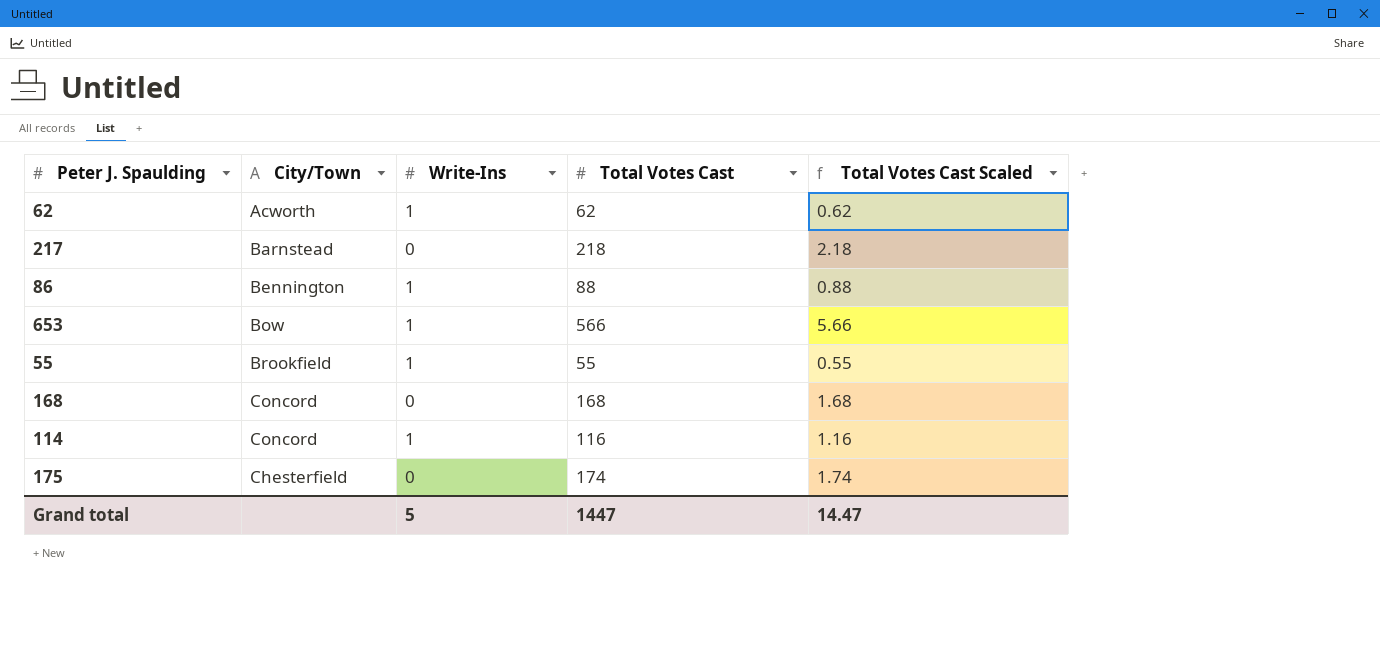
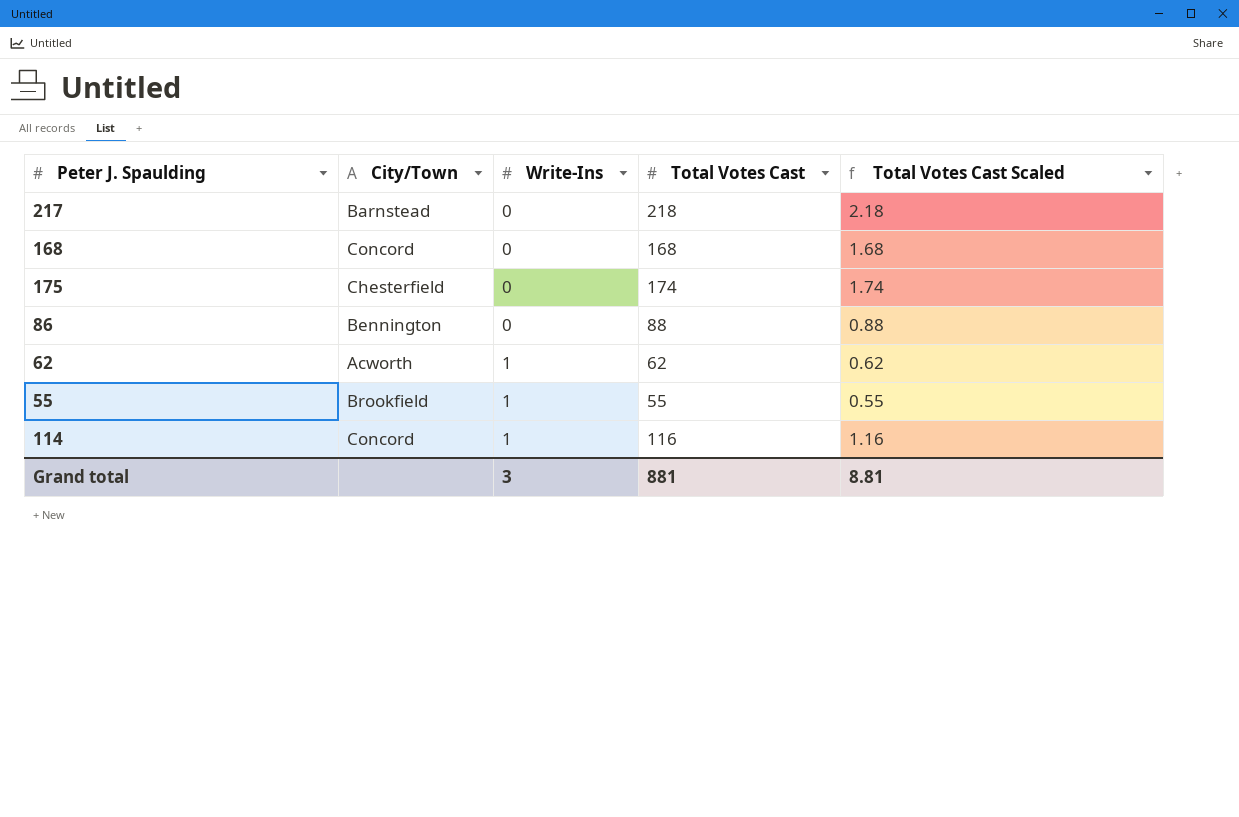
row order: none -> Write-Ins ascending
row 653: Bow | 1 | 566 | 5.66 -> none
86 | Write-Ins: 1 -> 0
Grand total | Write-Ins: 5 -> 3
Grand total | Total Votes Cast: 1447 -> 881
Grand total | Total Votes Cast Scaled: 14.47 -> 8.81

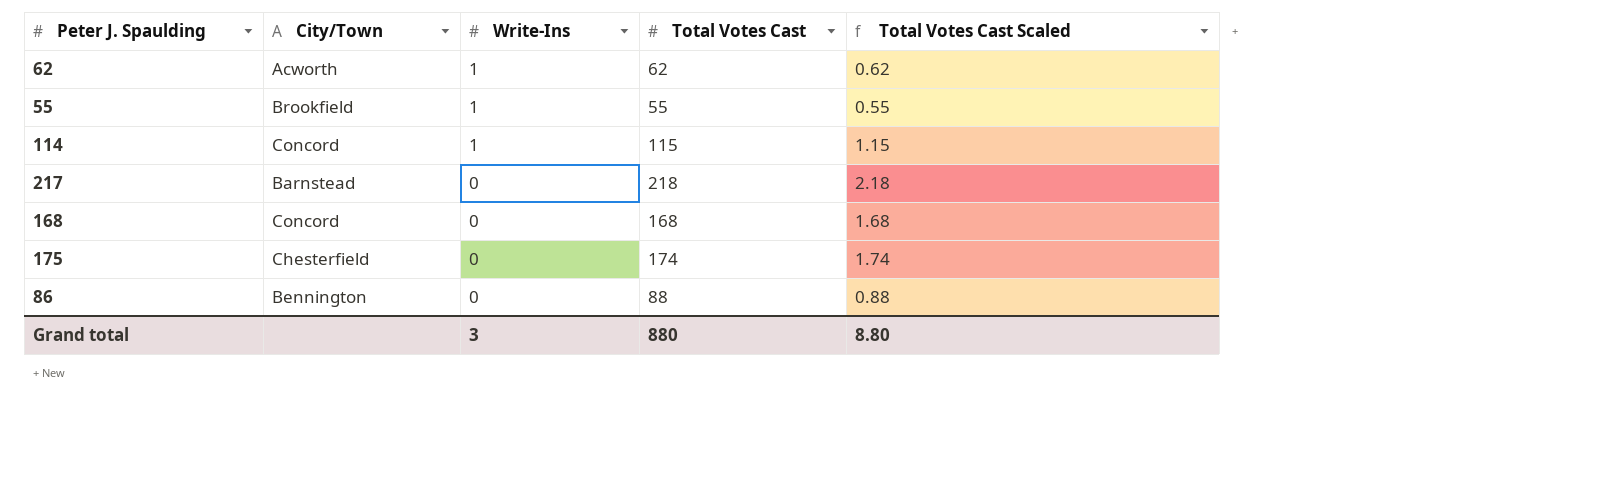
row order: Write-Ins ascending -> Write-Ins descending
114 | Total Votes Cast: 116 -> 115
114 | Total Votes Cast Scaled: 1.16 -> 1.15
Grand total | Total Votes Cast: 881 -> 880
Grand total | Total Votes Cast Scaled: 8.81 -> 8.80

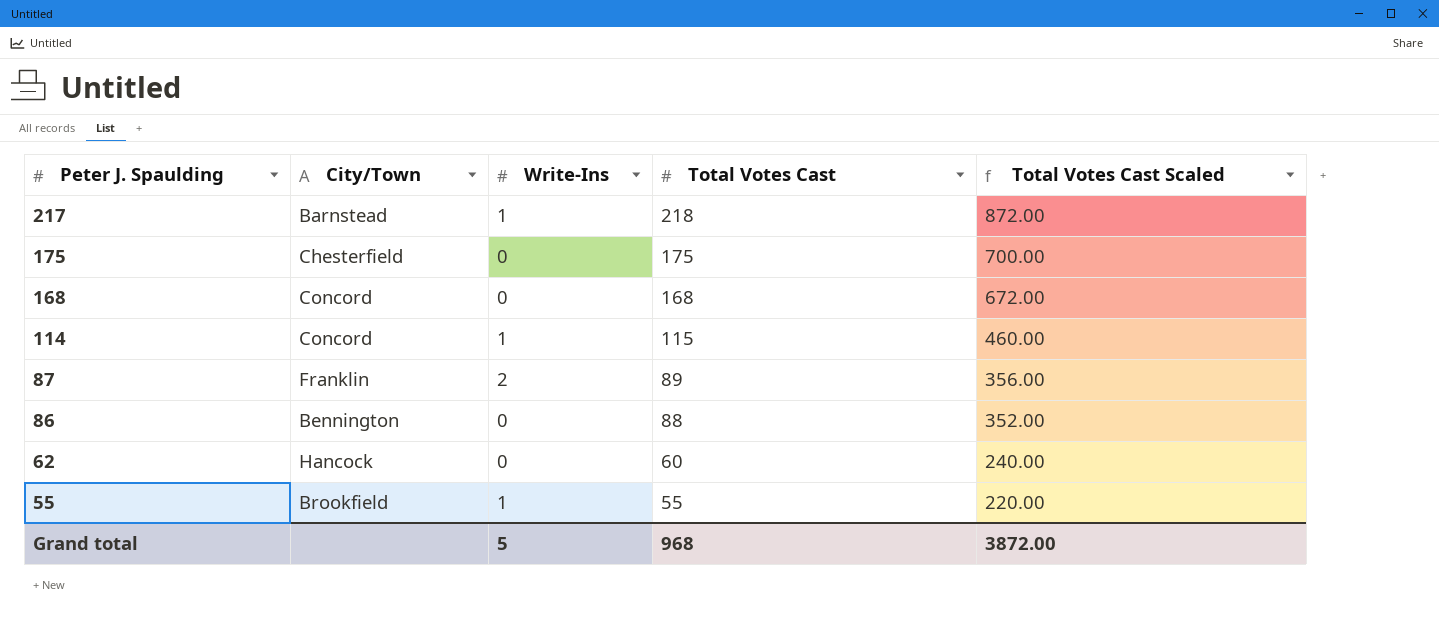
row order: Write-Ins descending -> Peter J. Spaulding descending
column Total Votes Cast Scaled | formula: [Total Votes Cast] * 0.01 -> [Total Votes Cast] * 4
217 | Write-Ins: 0 -> 1
175 | Total Votes Cast: 174 -> 175
row 87: none -> Franklin | 2 | 89 | 356.00
62 | City/Town: Acworth -> Hancock
62 | Write-Ins: 1 -> 0
62 | Total Votes Cast: 62 -> 60
Grand total | Write-Ins: 3 -> 5
Grand total | Total Votes Cast: 880 -> 968
Grand total | Total Votes Cast Scaled: 8.80 -> 3872.00

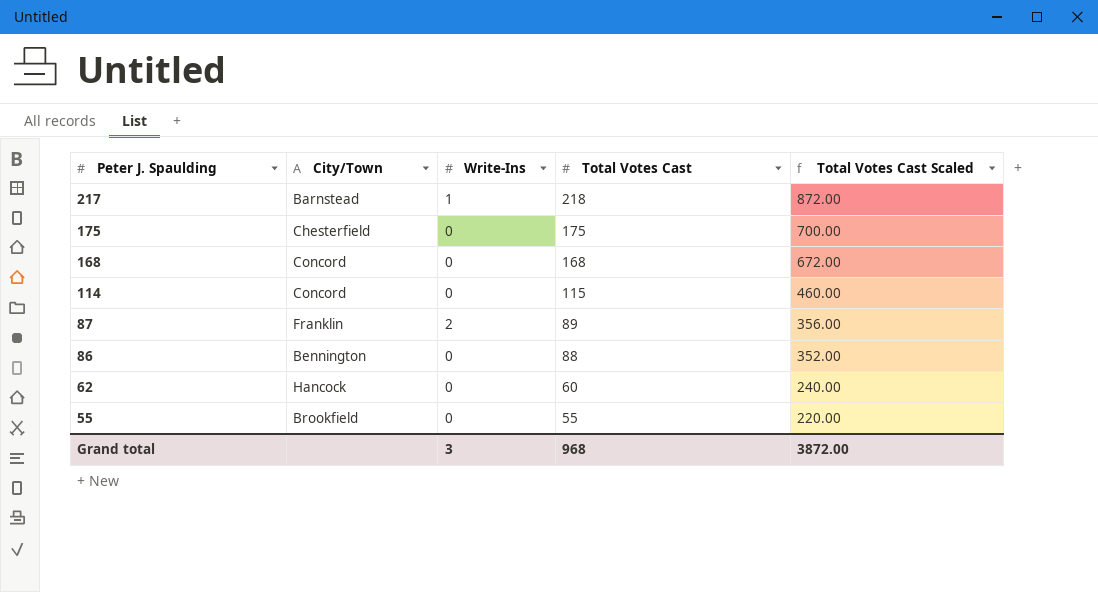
114 | Write-Ins: 1 -> 0
55 | Write-Ins: 1 -> 0
Grand total | Write-Ins: 5 -> 3

